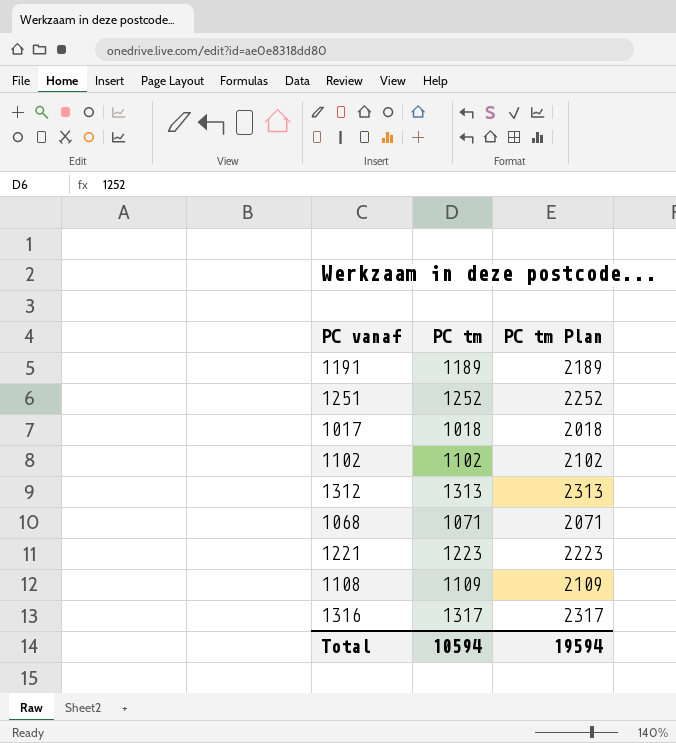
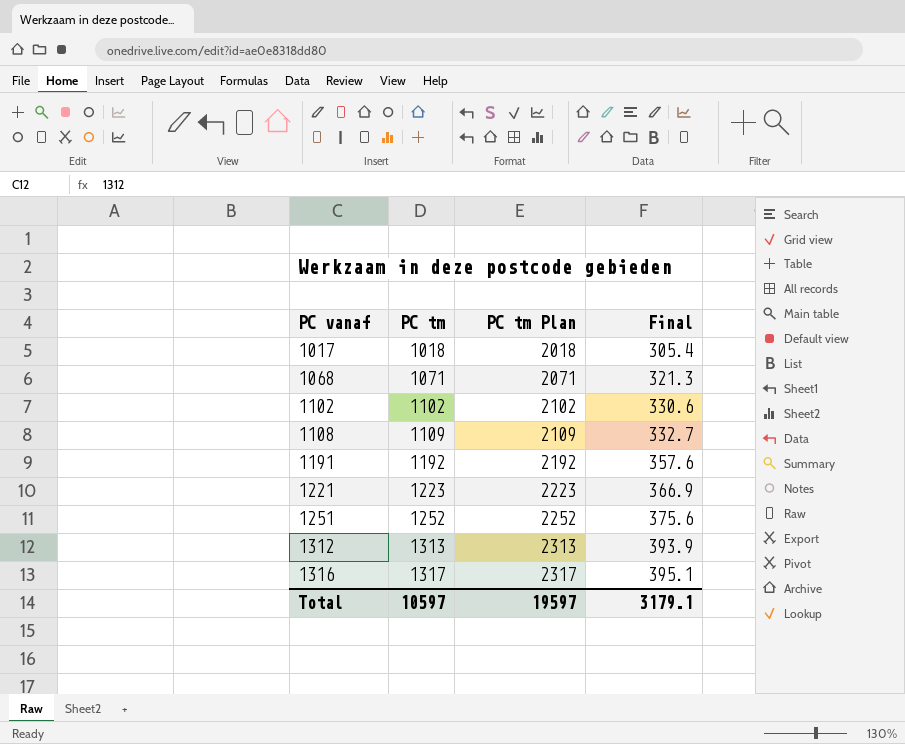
row order: none -> PC vanaf ascending
column Final | formula: none -> [PC tm] * 0.3
1191 | PC tm: 1189 -> 1192
1191 | PC tm Plan: 2189 -> 2192
Total | PC tm: 10594 -> 10597
Total | PC tm Plan: 19594 -> 19597

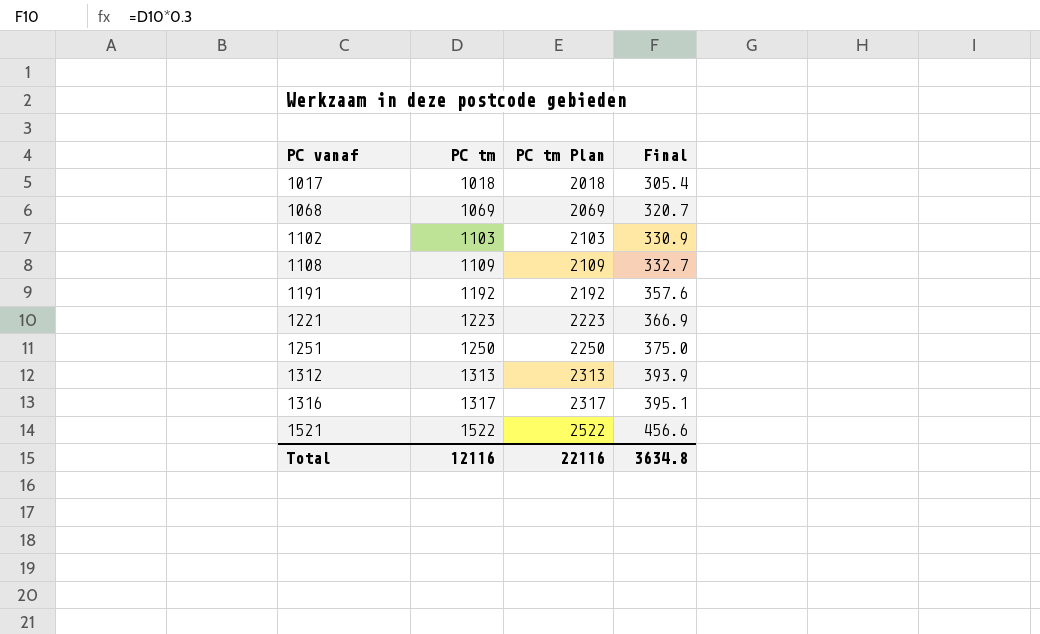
1068 | PC tm: 1071 -> 1069
1068 | PC tm Plan: 2071 -> 2069
1068 | Final: 321.3 -> 320.7
1102 | PC tm: 1102 -> 1103
1102 | PC tm Plan: 2102 -> 2103
1102 | Final: 330.6 -> 330.9
1251 | PC tm: 1252 -> 1250
1251 | PC tm Plan: 2252 -> 2250
1251 | Final: 375.6 -> 375.0
row 1521: none -> 1522 | 2522 | 456.6
Total | PC tm: 10597 -> 12116
Total | PC tm Plan: 19597 -> 22116
Total | Final: 3179.1 -> 3634.8

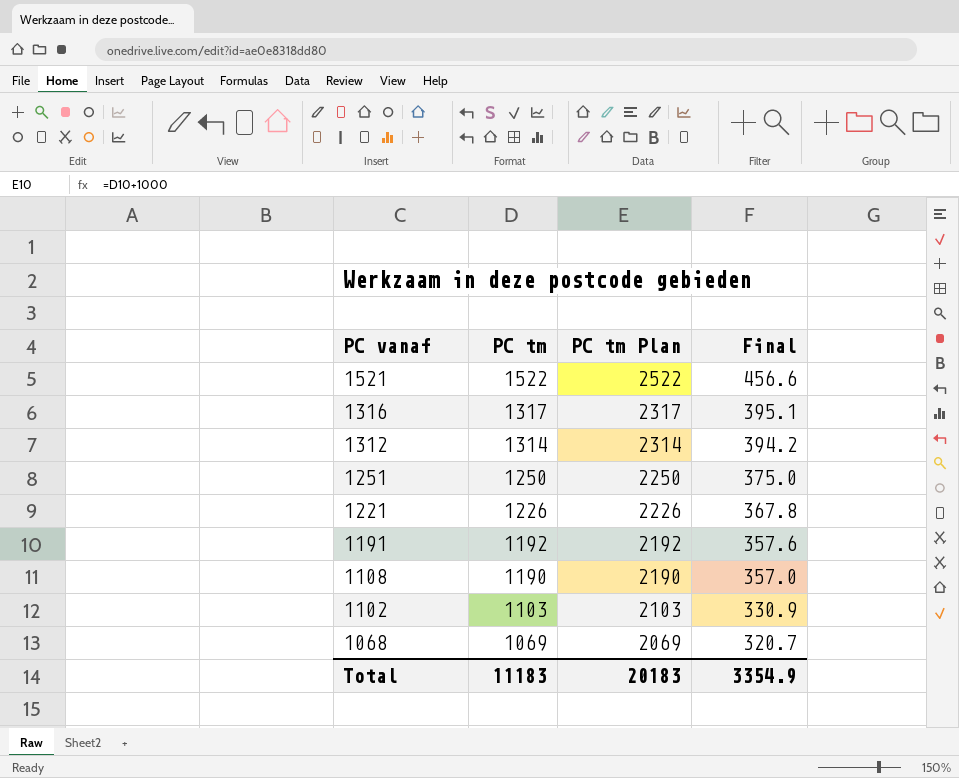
row order: PC vanaf ascending -> PC vanaf descending
row 1017: 1018 | 2018 | 305.4 -> none
1312 | PC tm: 1313 -> 1314
1312 | PC tm Plan: 2313 -> 2314
1312 | Final: 393.9 -> 394.2
1221 | PC tm: 1223 -> 1226
1221 | PC tm Plan: 2223 -> 2226
1221 | Final: 366.9 -> 367.8
1108 | PC tm: 1109 -> 1190
1108 | PC tm Plan: 2109 -> 2190
1108 | Final: 332.7 -> 357.0
Total | PC tm: 12116 -> 11183
Total | PC tm Plan: 22116 -> 20183
Total | Final: 3634.8 -> 3354.9

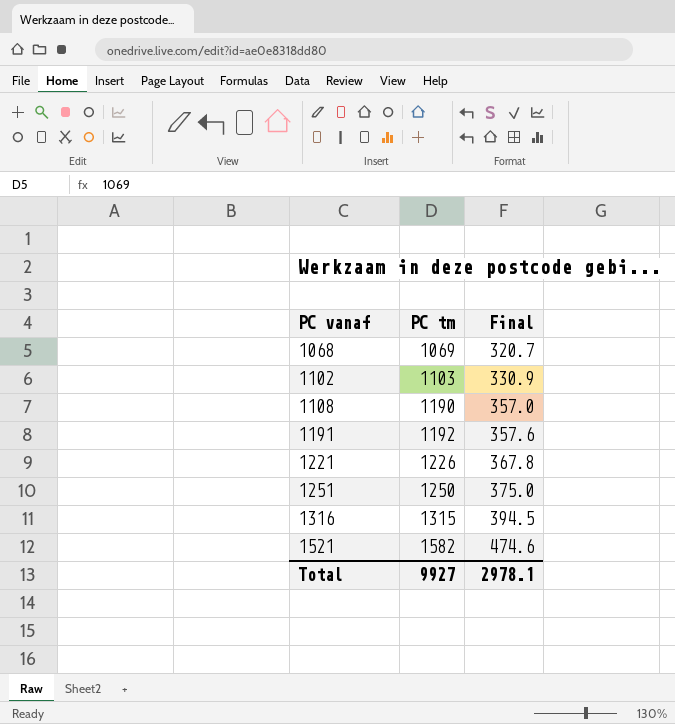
row order: PC vanaf descending -> PC vanaf ascending
column PC tm Plan | formula: [PC tm] + 1000 -> none
row 1312: 1314 | 2314 | 394.2 -> none
1316 | PC tm: 1317 -> 1315
1316 | Final: 395.1 -> 394.5
1521 | PC tm: 1522 -> 1582
1521 | Final: 456.6 -> 474.6
Total | PC tm: 11183 -> 9927
Total | Final: 3354.9 -> 2978.1

